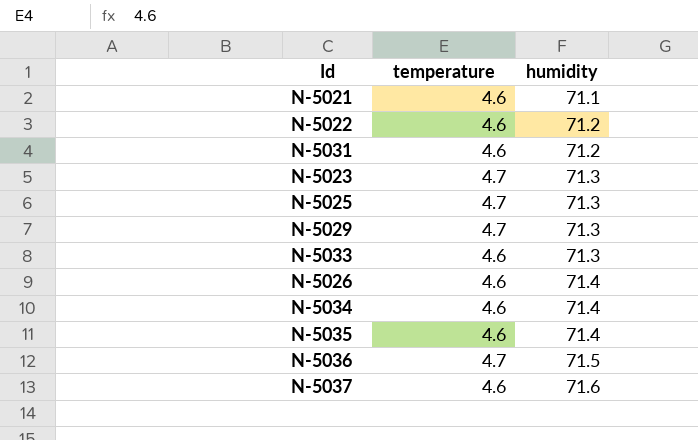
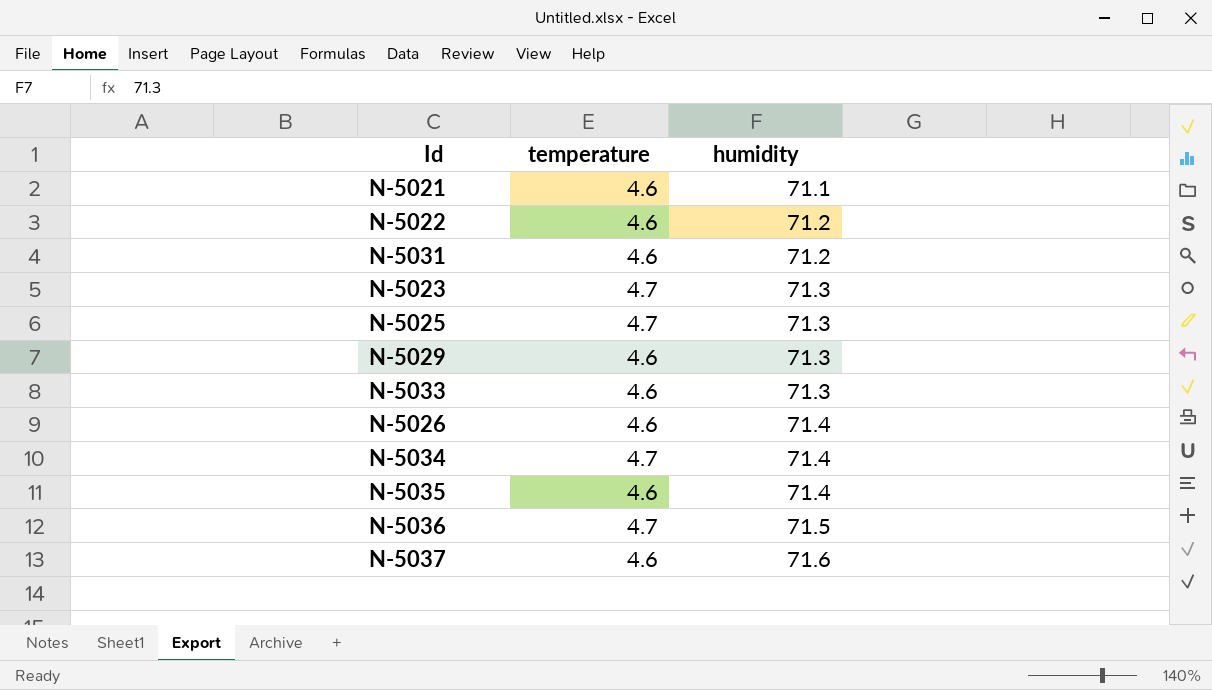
N-5029 | temperature: 4.7 -> 4.6
N-5034 | temperature: 4.6 -> 4.7

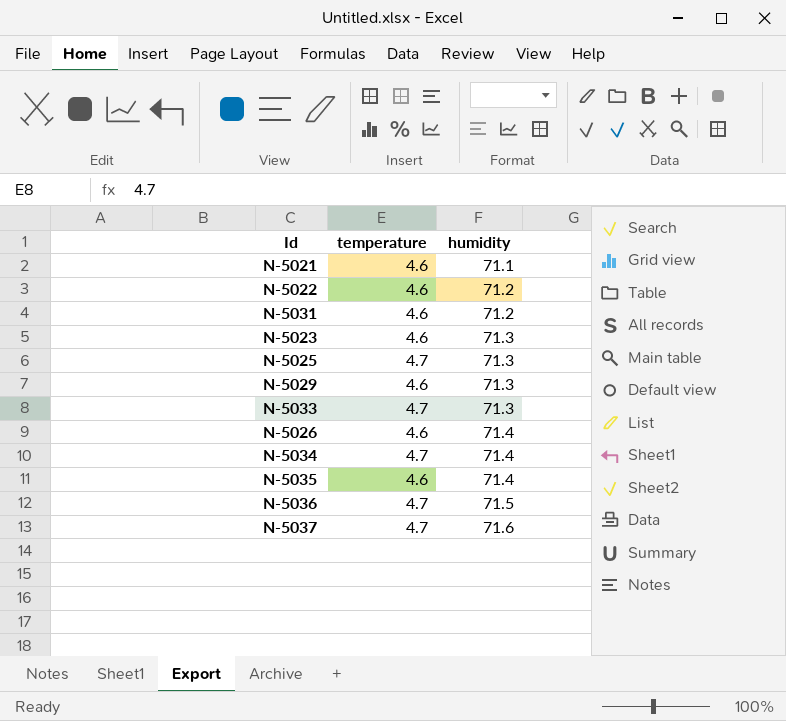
N-5023 | temperature: 4.7 -> 4.6
N-5033 | temperature: 4.6 -> 4.7
N-5037 | temperature: 4.6 -> 4.7

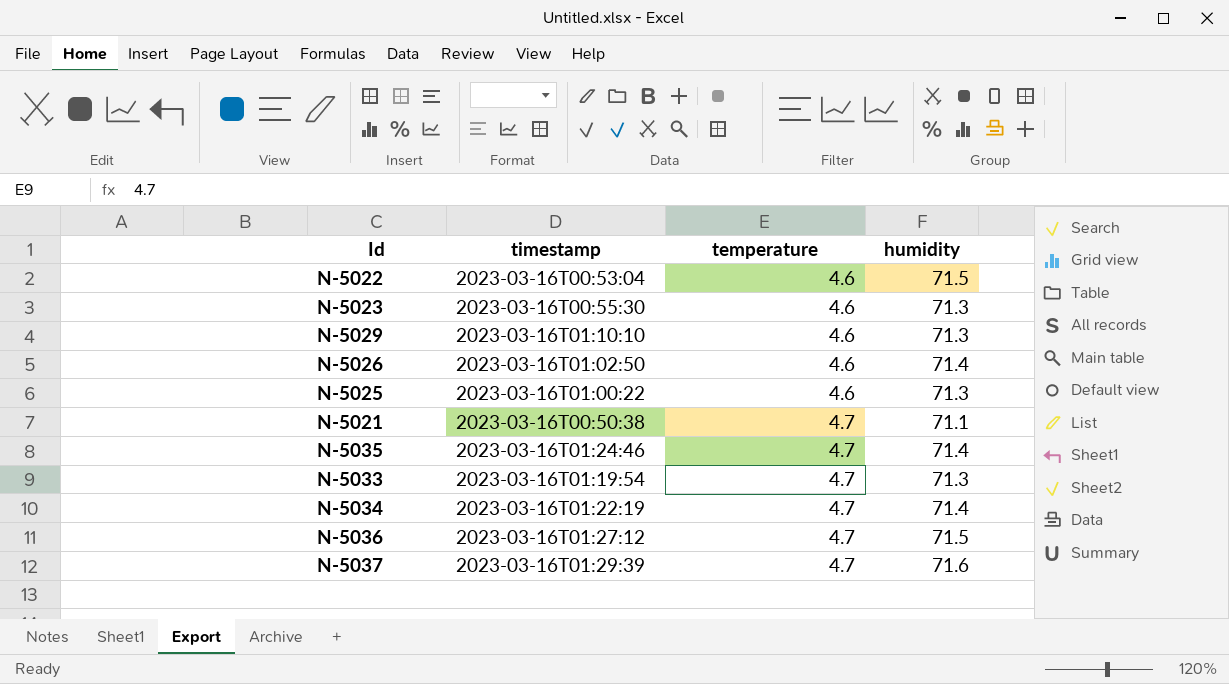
row order: humidity ascending -> temperature ascending
column timestamp | position: none -> 2
row N-5031: 4.6 | 71.2 -> none
N-5022 | humidity: 71.2 -> 71.5
N-5025 | temperature: 4.7 -> 4.6
N-5021 | temperature: 4.6 -> 4.7
N-5035 | temperature: 4.6 -> 4.7

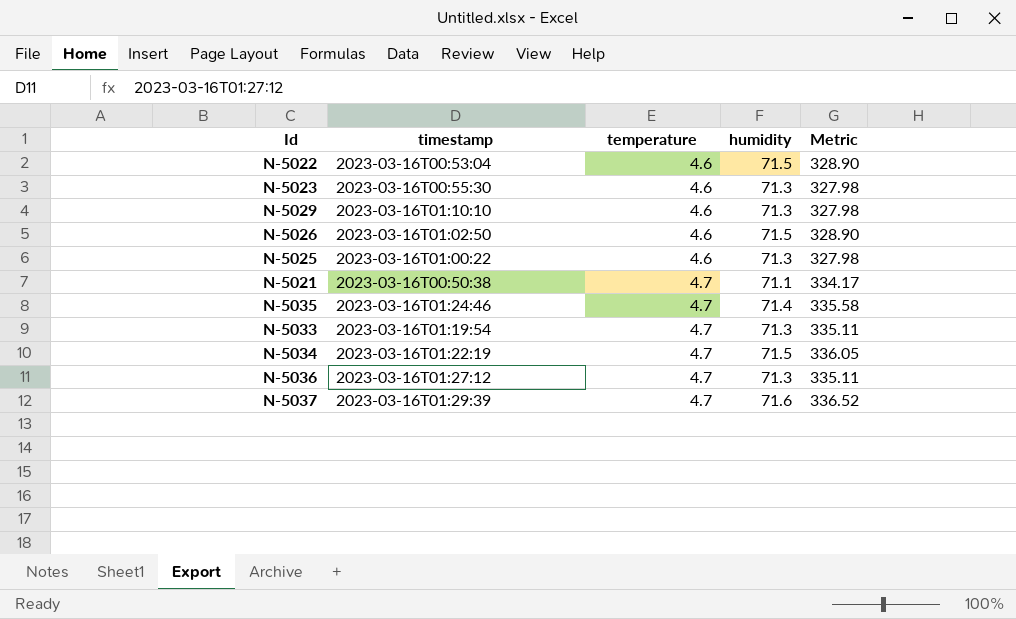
column Metric | formula: none -> [temperature] * [humidity]
N-5026 | humidity: 71.4 -> 71.5
N-5034 | humidity: 71.4 -> 71.5
N-5036 | humidity: 71.5 -> 71.3

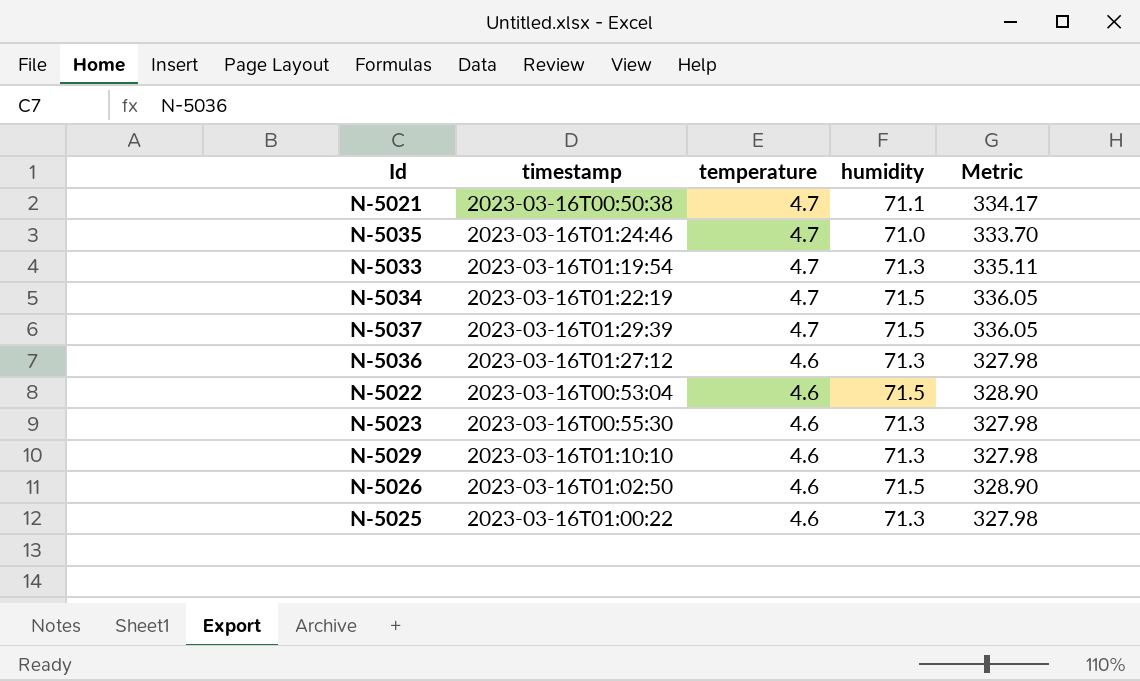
row order: temperature ascending -> temperature descending
N-5035 | humidity: 71.4 -> 71.0
N-5035 | Metric: 335.58 -> 333.70
N-5037 | humidity: 71.6 -> 71.5
N-5037 | Metric: 336.52 -> 336.05
N-5036 | temperature: 4.7 -> 4.6
N-5036 | Metric: 335.11 -> 327.98

